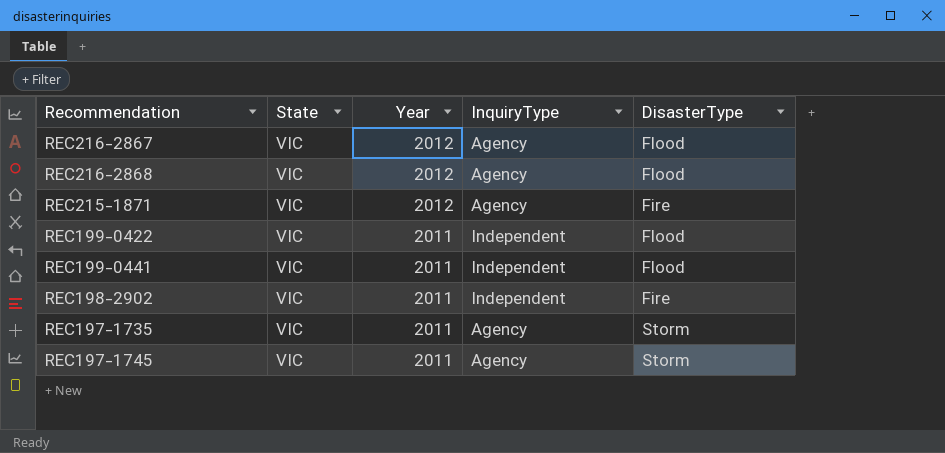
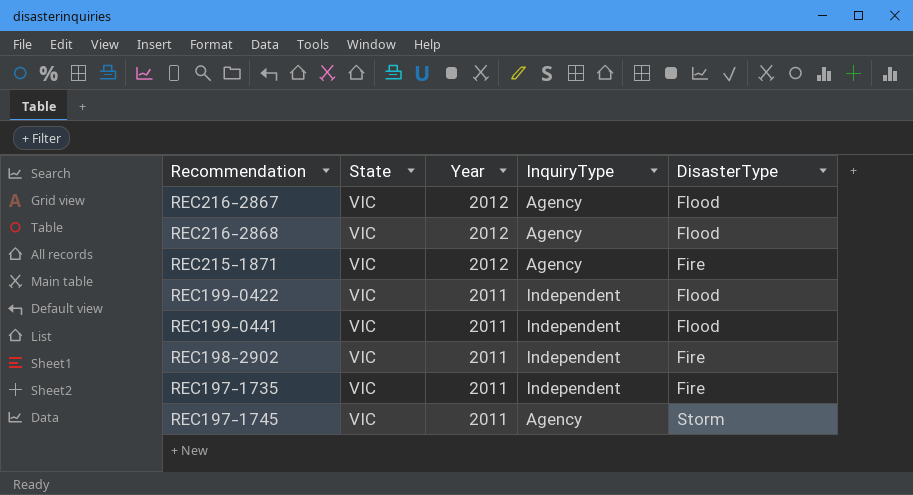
REC197-1735 | InquiryType: Agency -> Independent
REC197-1735 | DisasterType: Storm -> Fire

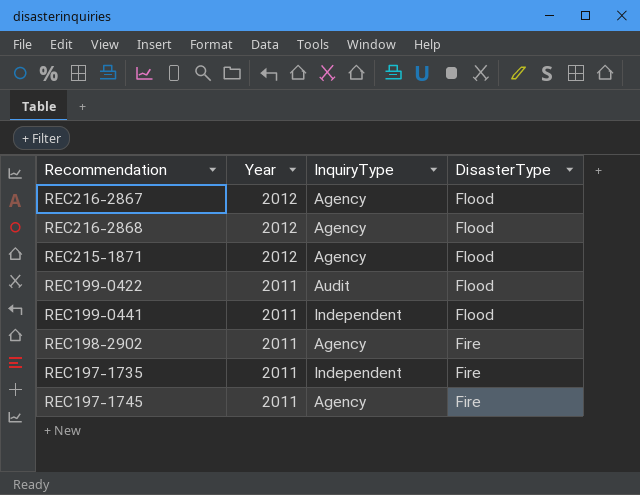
column State | position: 2 -> none
REC215-1871 | DisasterType: Fire -> Flood
REC199-0422 | InquiryType: Independent -> Audit
REC198-2902 | InquiryType: Independent -> Agency
REC197-1745 | DisasterType: Storm -> Fire

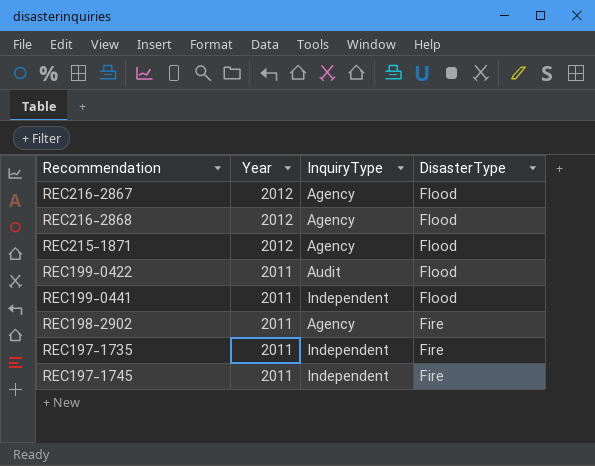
REC197-1745 | InquiryType: Agency -> Independent

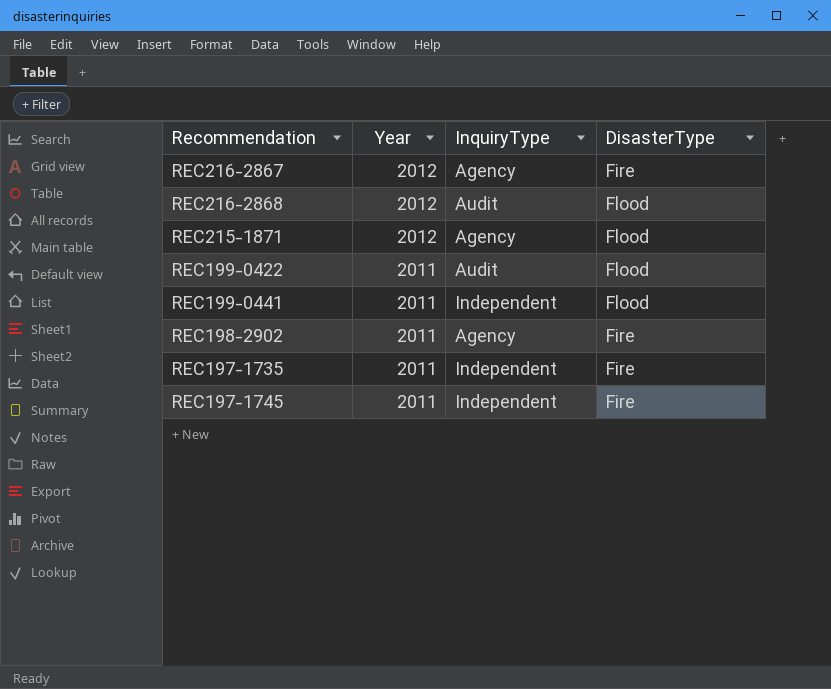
REC216-2867 | DisasterType: Flood -> Fire
REC216-2868 | InquiryType: Agency -> Audit

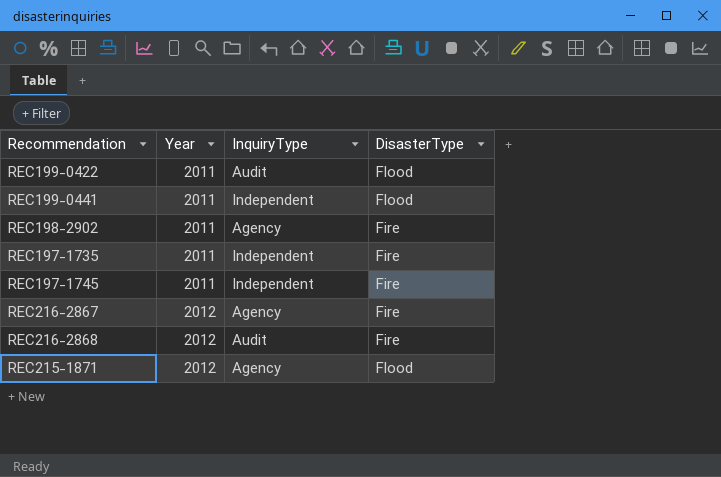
row order: Year descending -> Year ascending
REC216-2868 | DisasterType: Flood -> Fire

